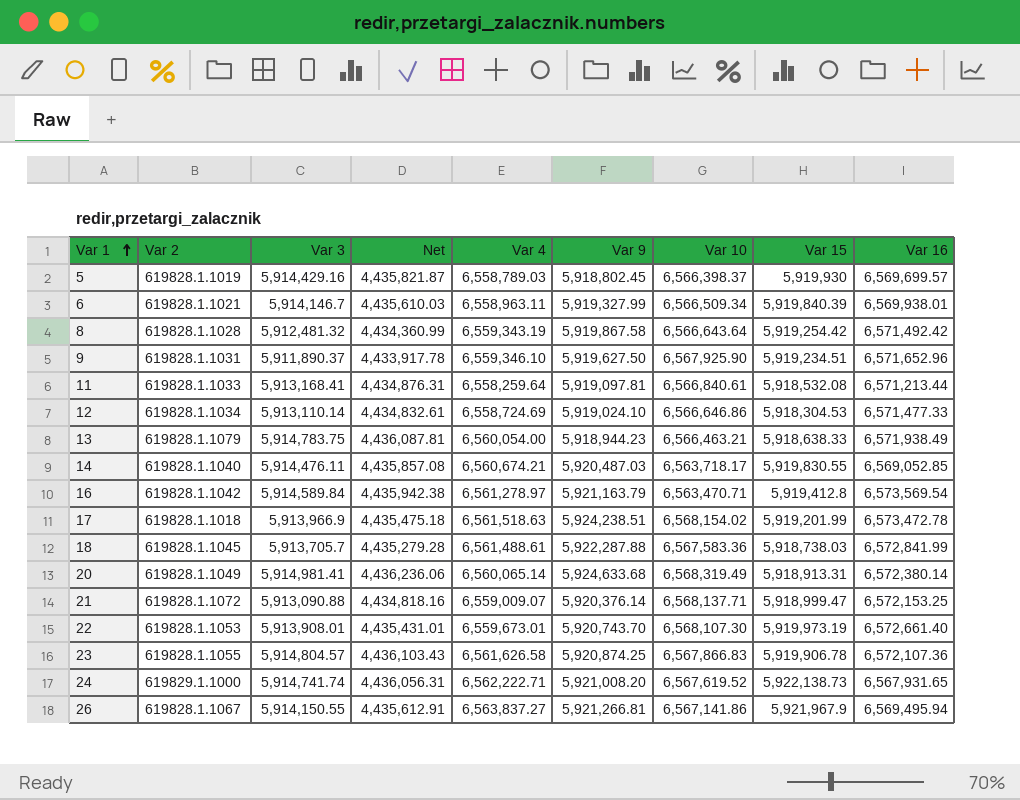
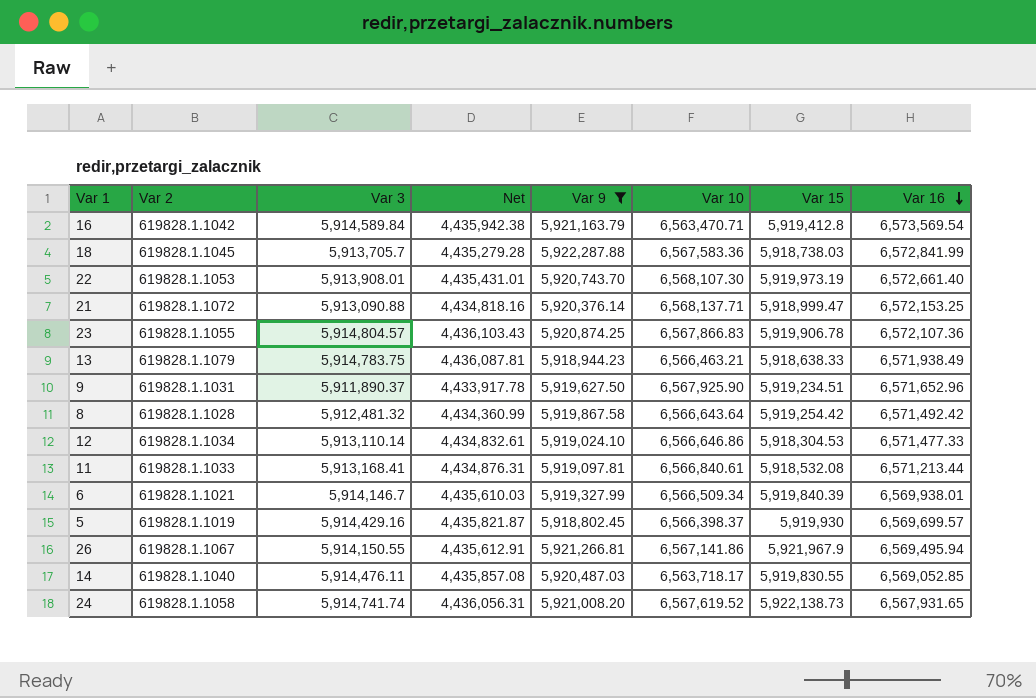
filter: none -> Var 9 <= 5,922,287.88
row order: Var 1 ascending -> Var 16 descending
column Var 4 | position: 5 -> none
24 | Var 2: 619829.1.1000 -> 619828.1.1058

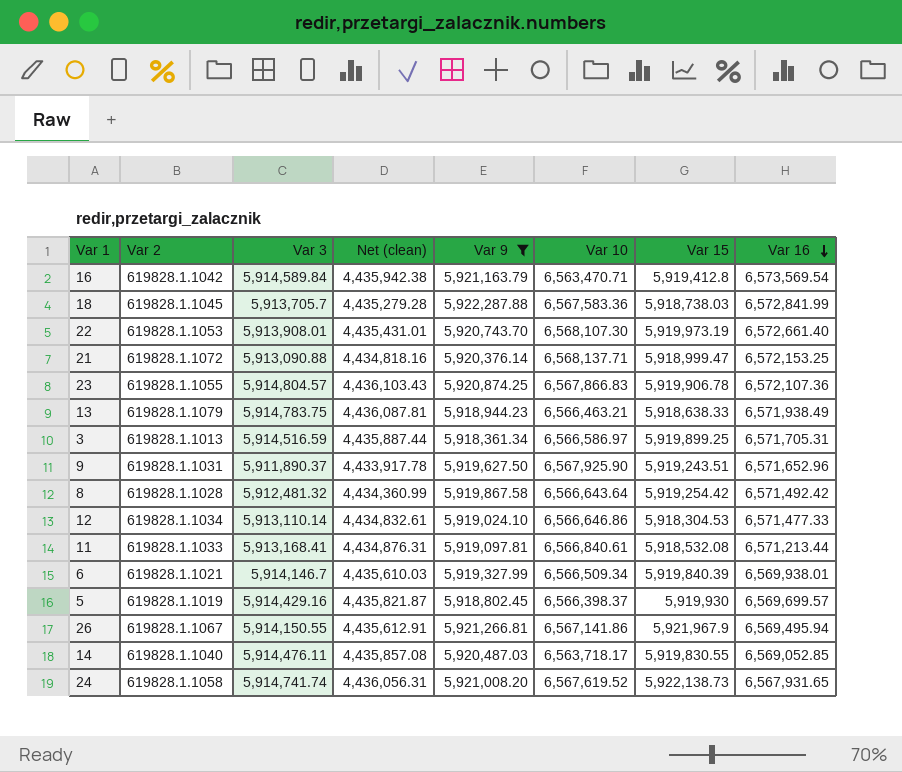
column name: Net -> Net (clean)
row 3: none -> 619828.1.1013 | 5,914,516.59 | 4,435,887.44 | 5,918,361.34 | 6,566,586.97 | 5,919,899.25 | 6,571,705.31
9 | Var 15: 5,919,234.51 -> 5,919,243.51

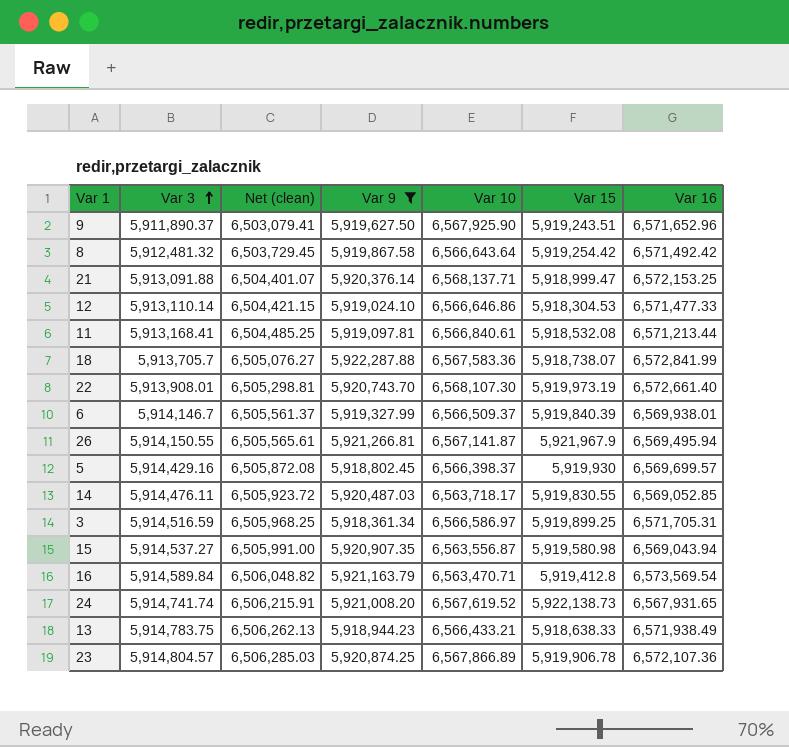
row order: Var 16 descending -> Var 3 ascending
column Var 2 | position: 2 -> none
column Net (clean) | formula: [Var 3] * 0.75 -> [Var 3] * 1.1
21 | Var 3: 5,913,090.88 -> 5,913,091.88
18 | Var 15: 5,918,738.03 -> 5,918,738.07
6 | Var 10: 6,566,509.34 -> 6,566,509.37
26 | Var 10: 6,567,141.86 -> 6,567,141.87
row 15: none -> 5,914,537.27 | 6,505,991.00 | 5,920,907.35 | 6,563,556.87 | 5,919,580.98 | 6,569,043.94
13 | Var 10: 6,566,463.21 -> 6,566,433.21
23 | Var 10: 6,567,866.83 -> 6,567,866.89

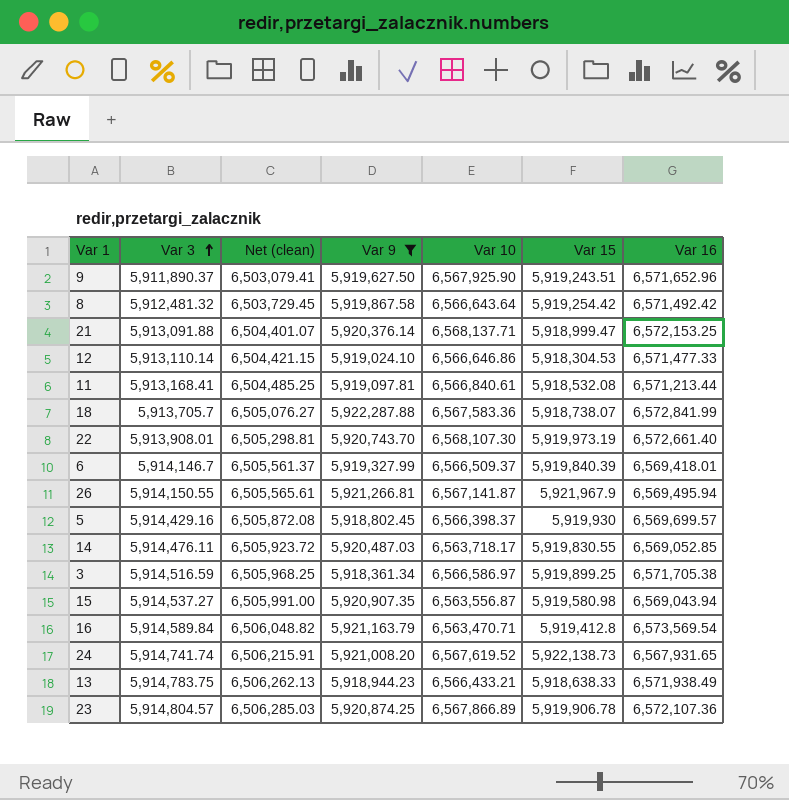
6 | Var 16: 6,569,938.01 -> 6,569,418.01
3 | Var 16: 6,571,705.31 -> 6,571,705.38

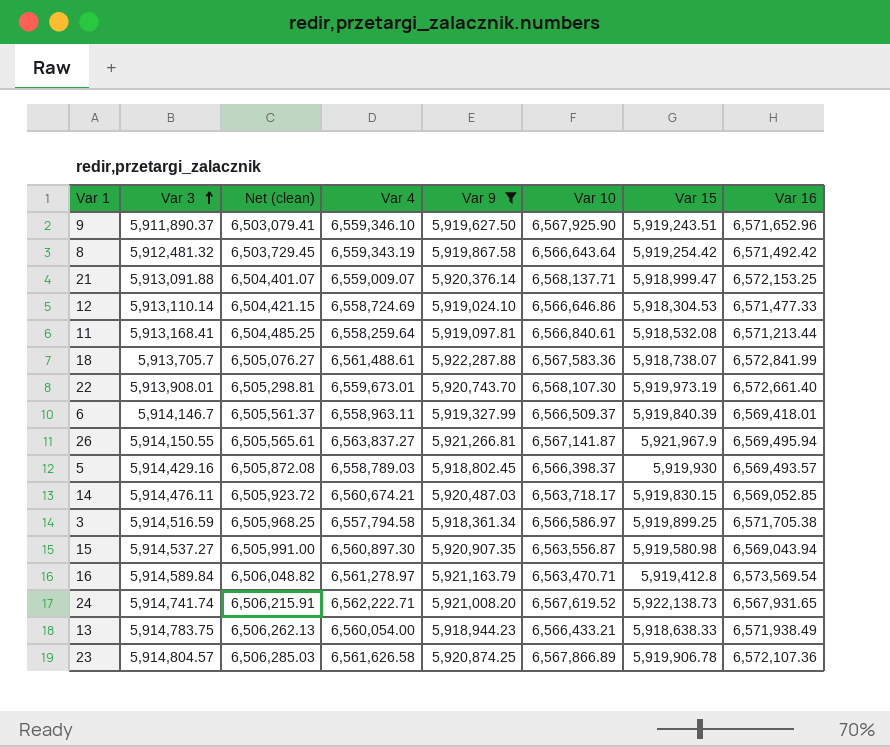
column Var 4 | position: none -> 4
5 | Var 16: 6,569,699.57 -> 6,569,493.57
14 | Var 15: 5,919,830.55 -> 5,919,830.15

